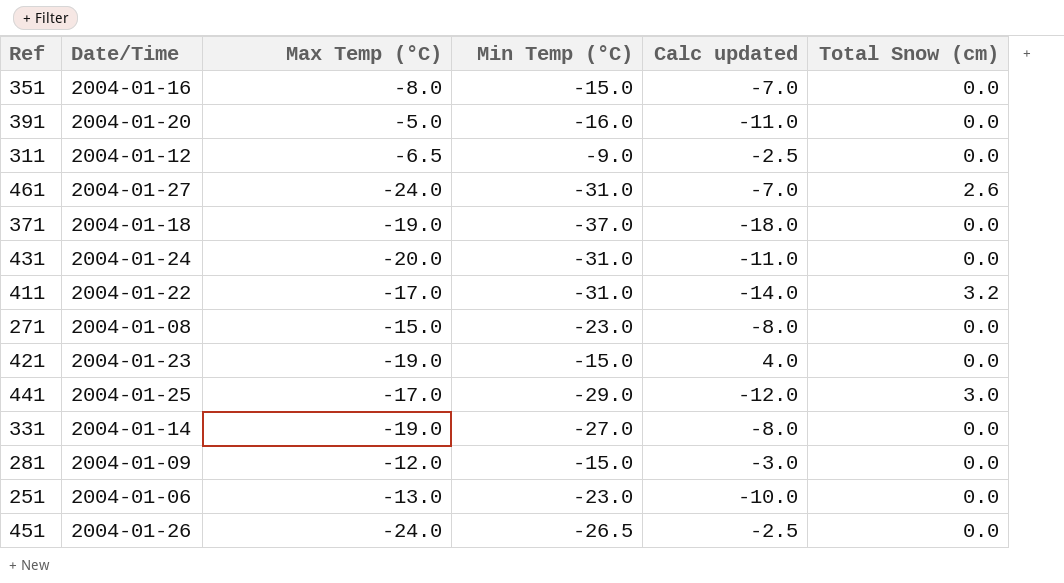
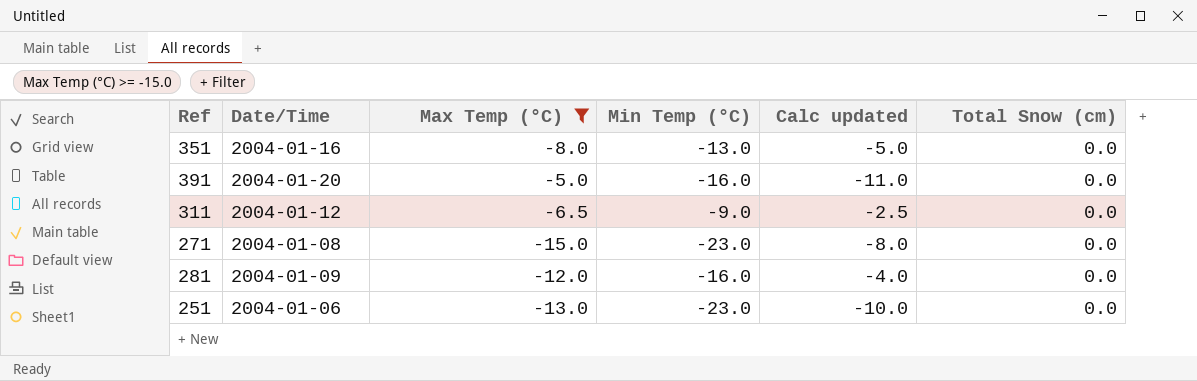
filter: none -> Max Temp (°C) >= -15.0
351 | Min Temp (°C): -15.0 -> -13.0
351 | Calc updated: -7.0 -> -5.0
281 | Min Temp (°C): -15.0 -> -16.0
281 | Calc updated: -3.0 -> -4.0

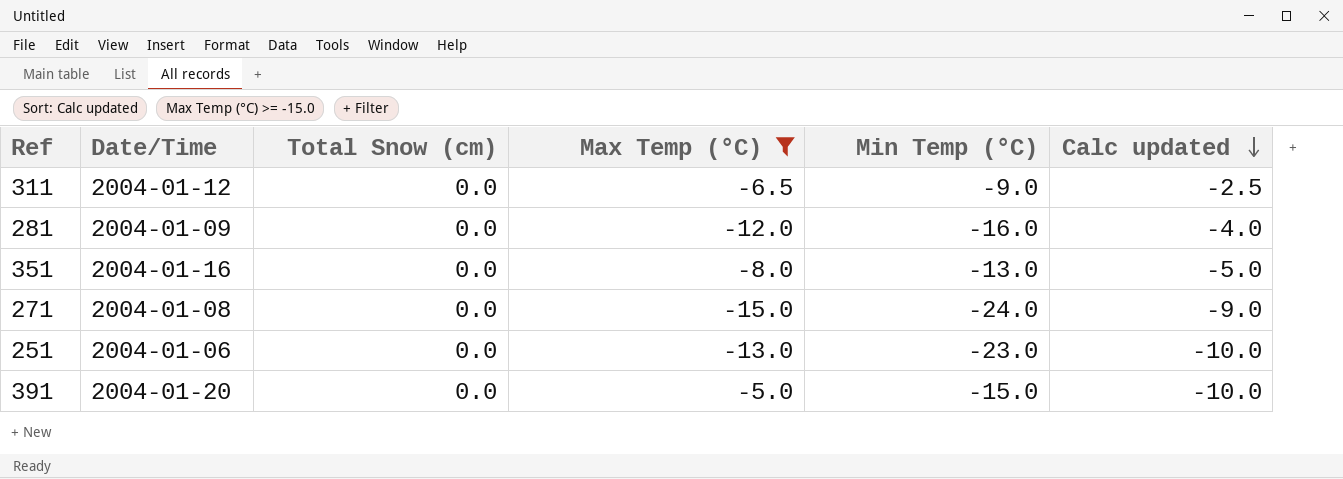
row order: none -> Calc updated descending
column Total Snow (cm) | position: 6 -> 3
271 | Min Temp (°C): -23.0 -> -24.0
271 | Calc updated: -8.0 -> -9.0
391 | Min Temp (°C): -16.0 -> -15.0
391 | Calc updated: -11.0 -> -10.0

